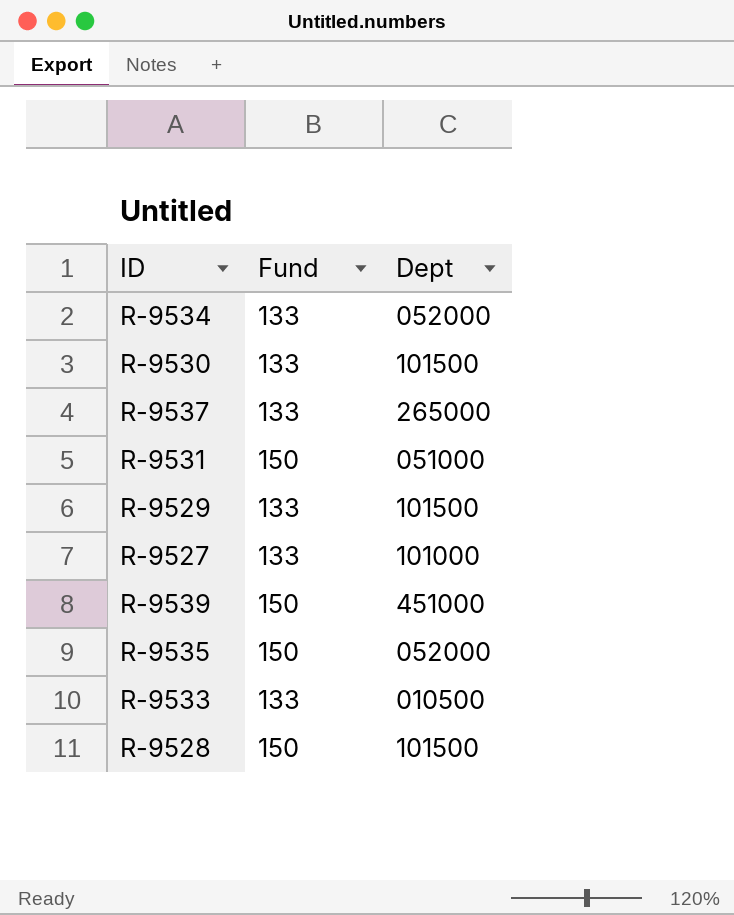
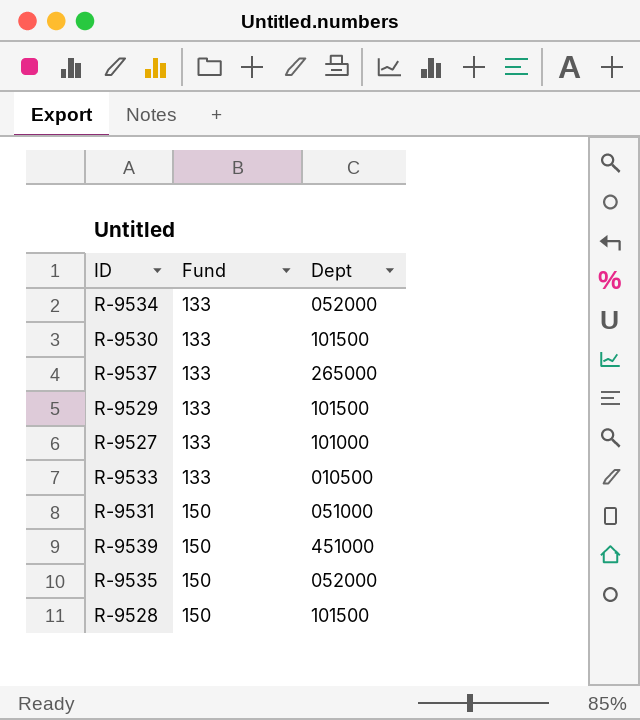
row order: none -> Fund ascending

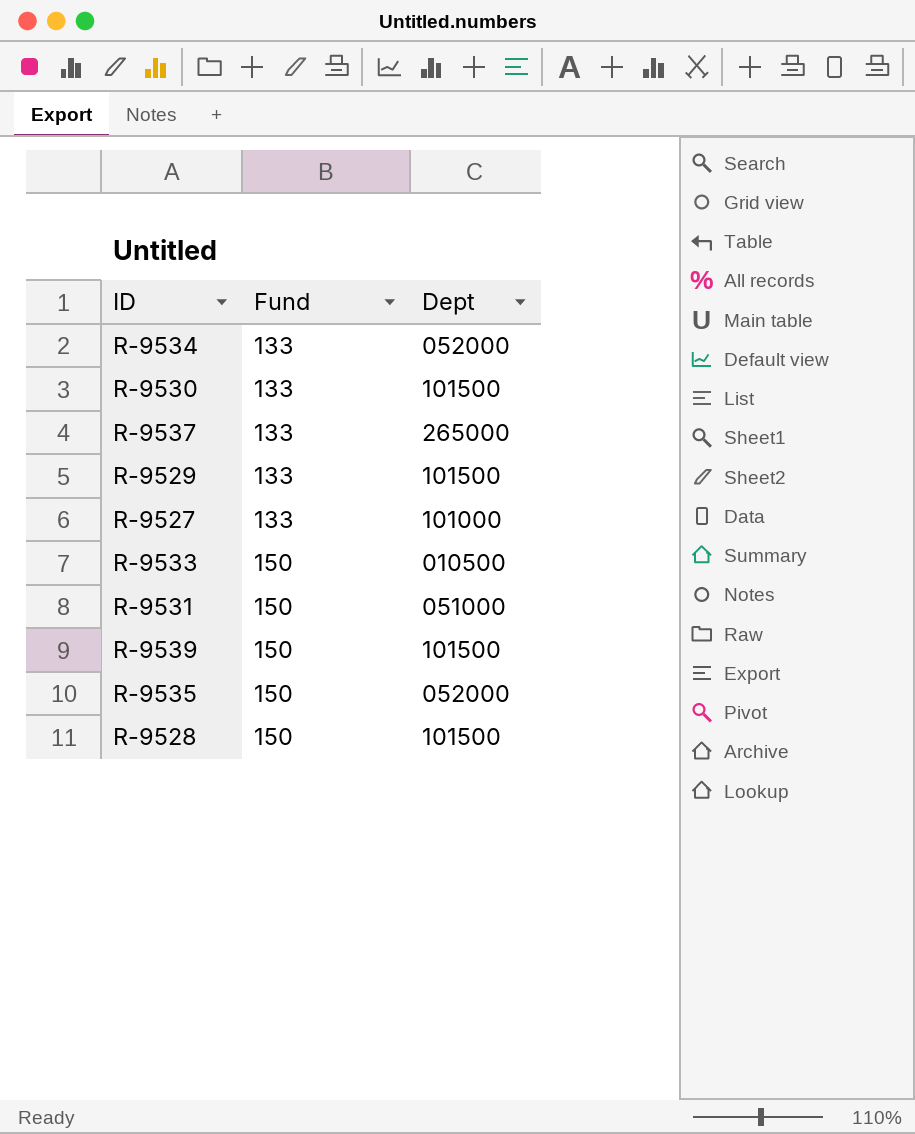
R-9533 | Fund: 133 -> 150
R-9539 | Dept: 451000 -> 101500

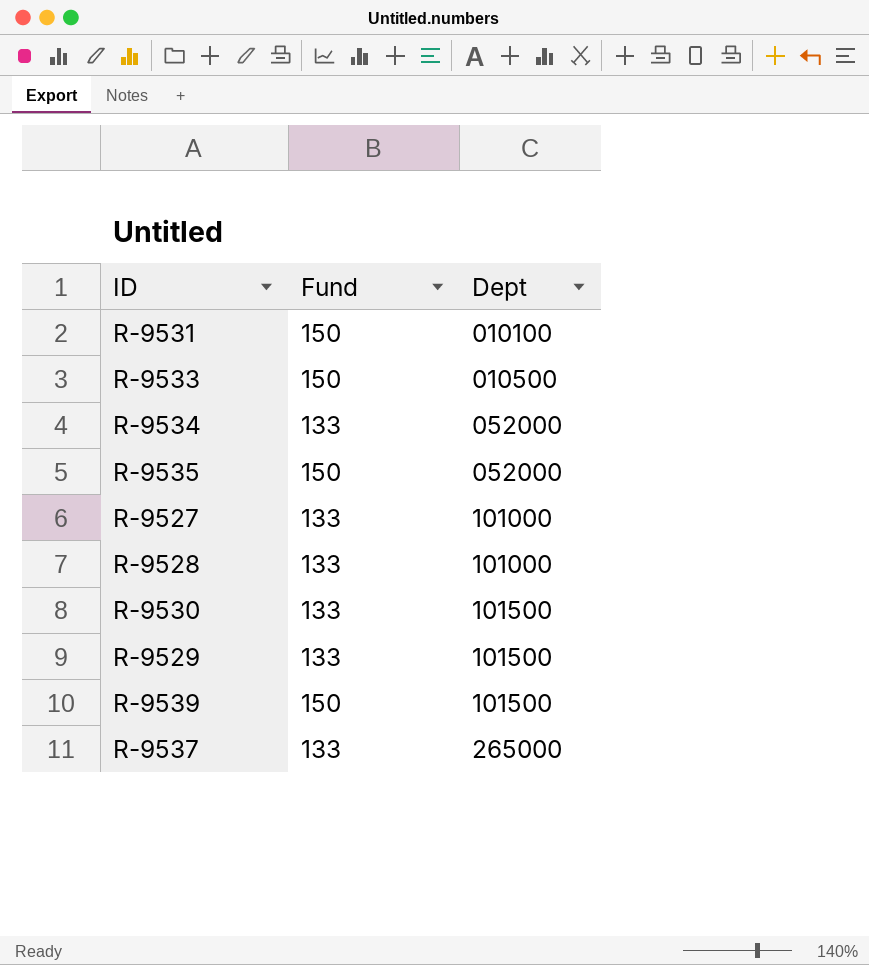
row order: Fund ascending -> Dept ascending
R-9531 | Dept: 051000 -> 010100
R-9528 | Fund: 150 -> 133
R-9528 | Dept: 101500 -> 101000

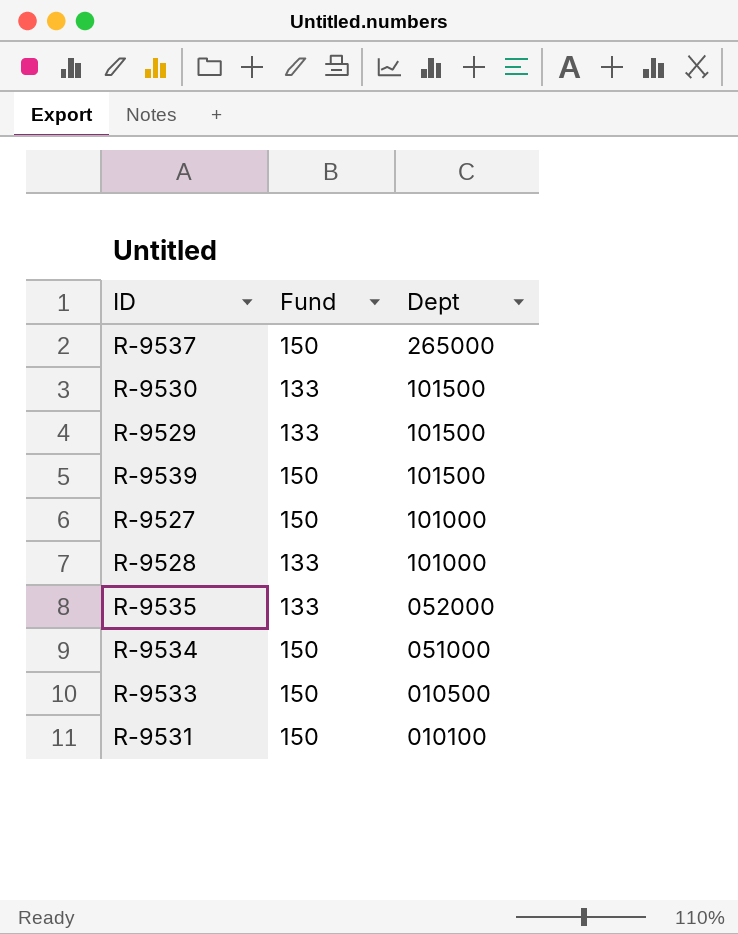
row order: Dept ascending -> Dept descending
R-9537 | Fund: 133 -> 150
R-9527 | Fund: 133 -> 150
R-9535 | Fund: 150 -> 133
R-9534 | Fund: 133 -> 150
R-9534 | Dept: 052000 -> 051000

